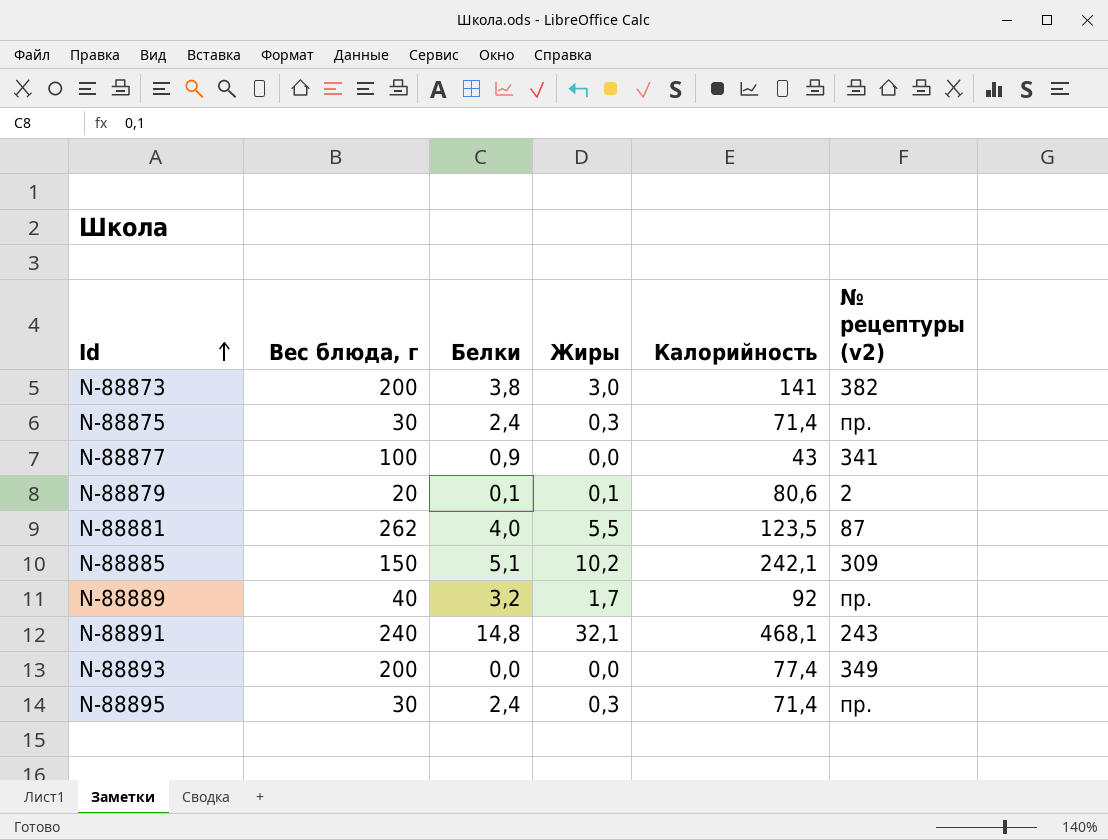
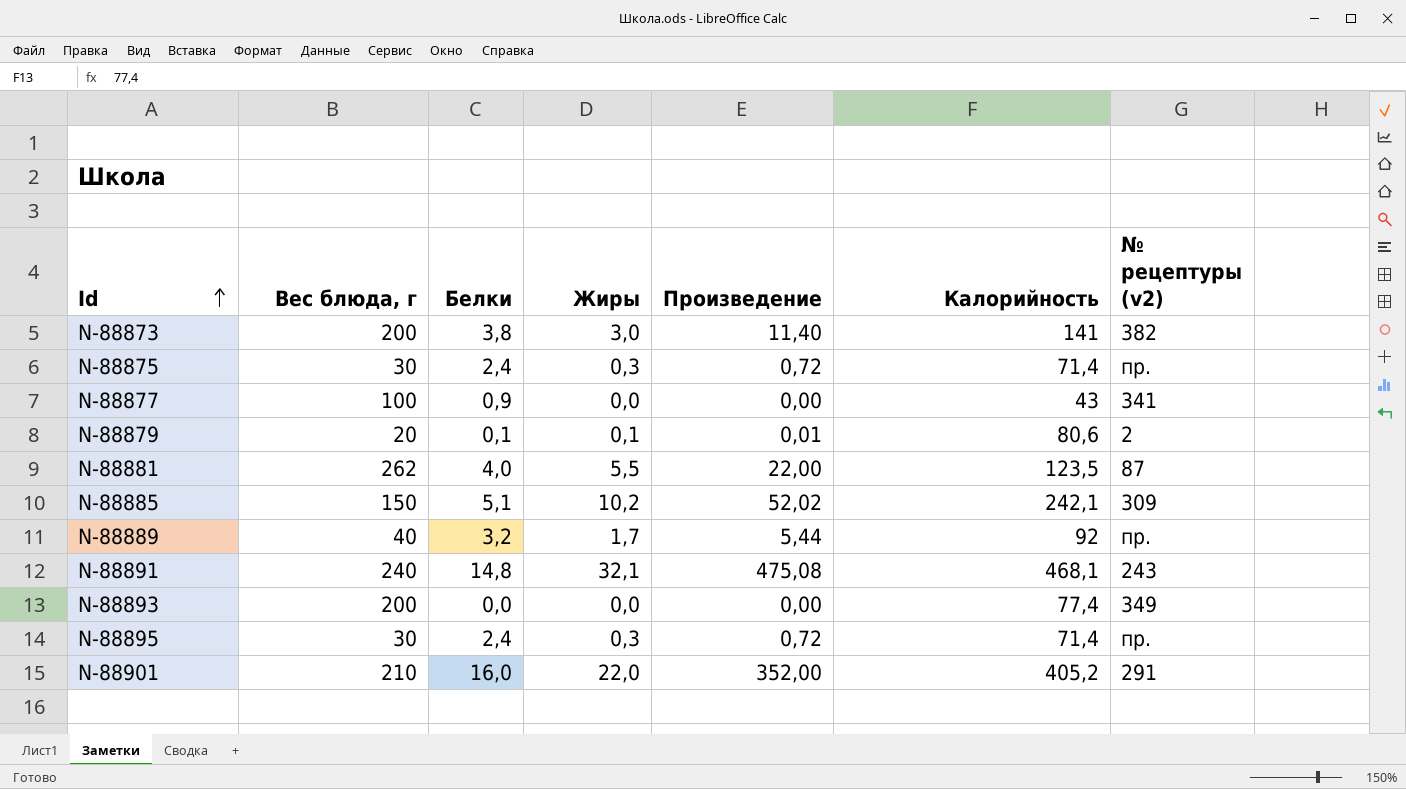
column Произведение | formula: none -> [Белки] * [Жиры]
row N-88901: none -> 210 | 16,0 | 22,0 | 352,00 | 405,2 | 291

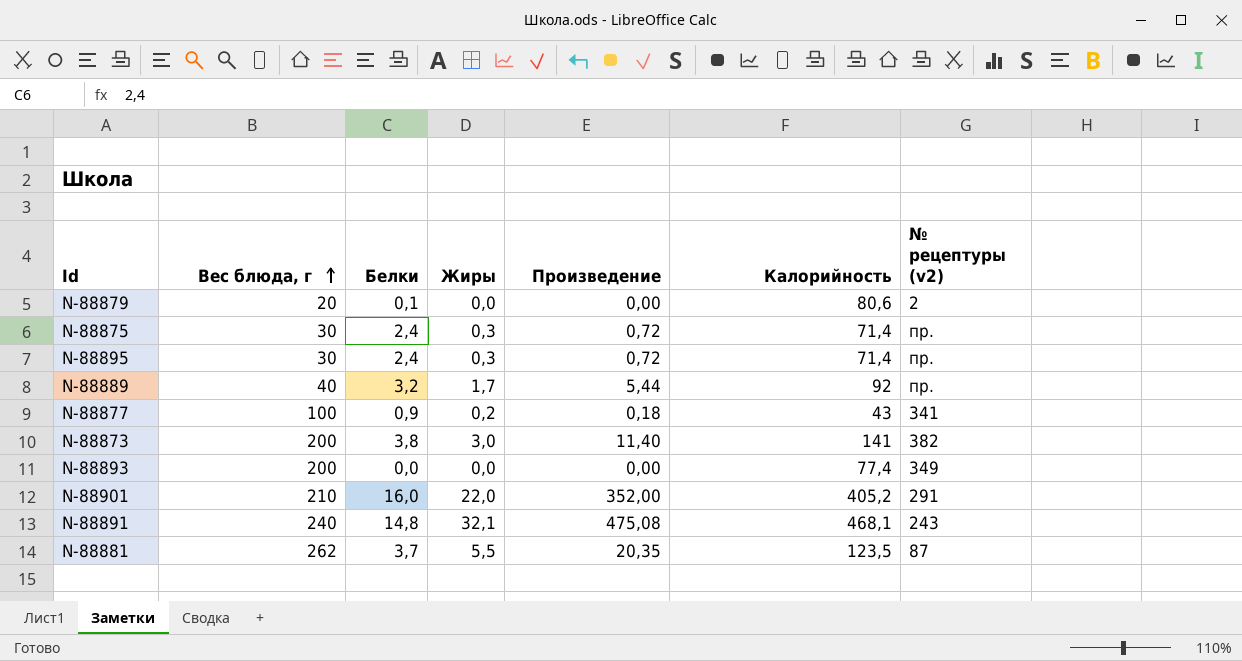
row order: Id ascending -> Вес блюда, г ascending
row N-88885: 150 | 5,1 | 10,2 | 52,02 | 242,1 | 309 -> none
N-88879 | Жиры: 0,1 -> 0,0
N-88879 | Произведение: 0,01 -> 0,00
N-88877 | Жиры: 0,0 -> 0,2
N-88877 | Произведение: 0,00 -> 0,18
N-88881 | Белки: 4,0 -> 3,7
N-88881 | Произведение: 22,00 -> 20,35

